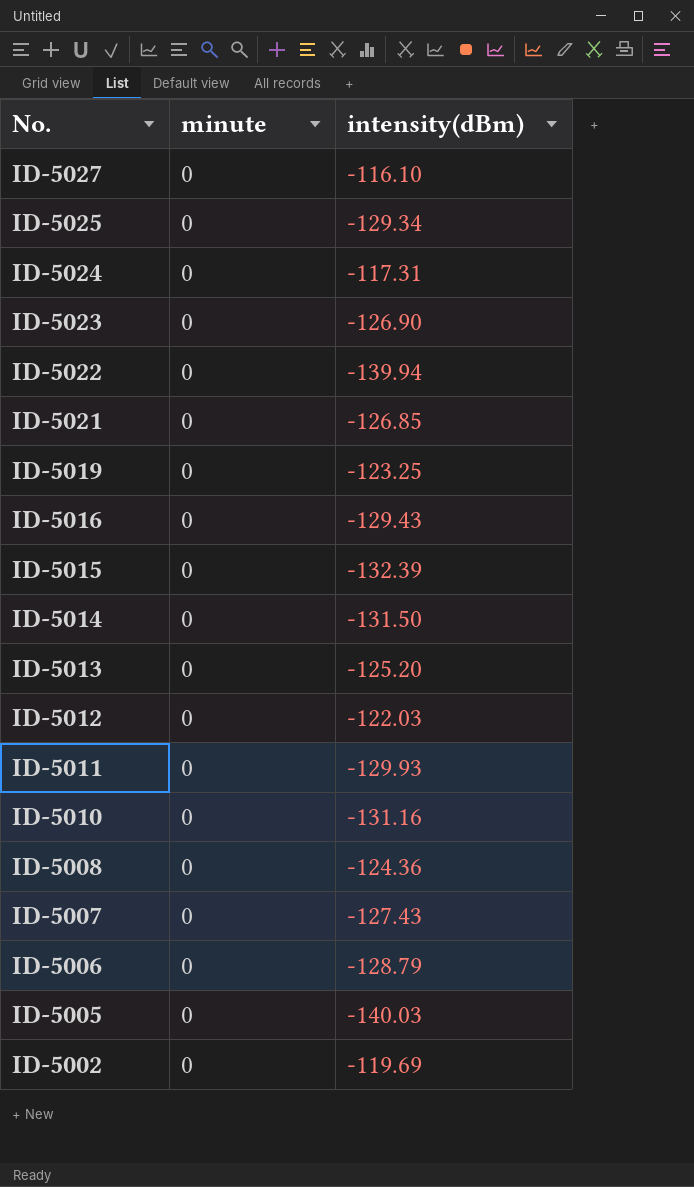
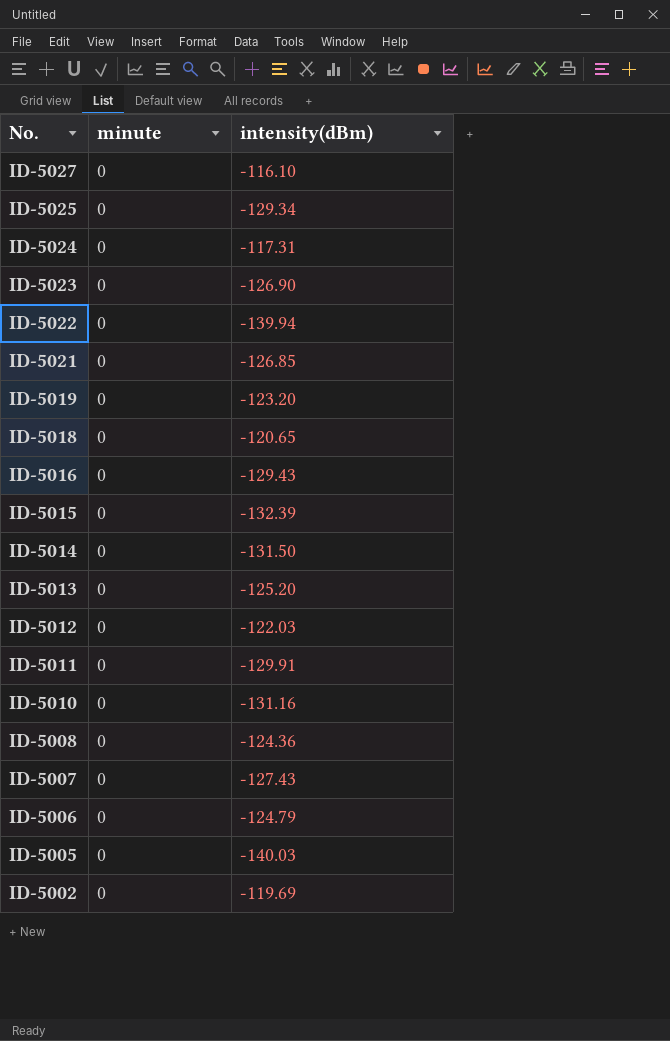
ID-5019 | intensity(dBm): -123.25 -> -123.20
row ID-5018: none -> 0 | -120.65
ID-5011 | intensity(dBm): -129.93 -> -129.91
ID-5006 | intensity(dBm): -128.79 -> -124.79

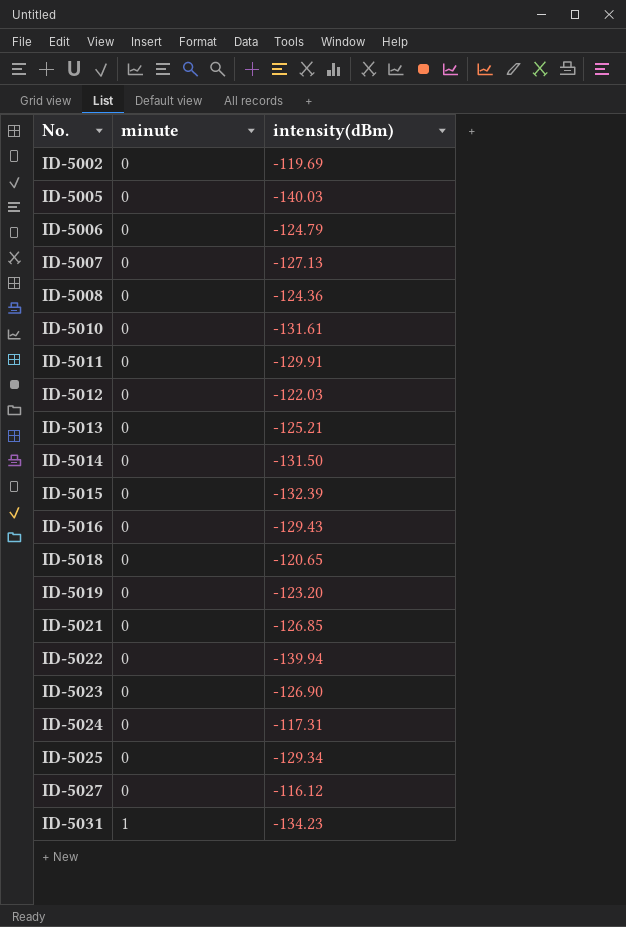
row order: No. descending -> No. ascending
ID-5007 | intensity(dBm): -127.43 -> -127.13
ID-5010 | intensity(dBm): -131.16 -> -131.61
ID-5013 | intensity(dBm): -125.20 -> -125.21
ID-5027 | intensity(dBm): -116.10 -> -116.12
row ID-5031: none -> 1 | -134.23

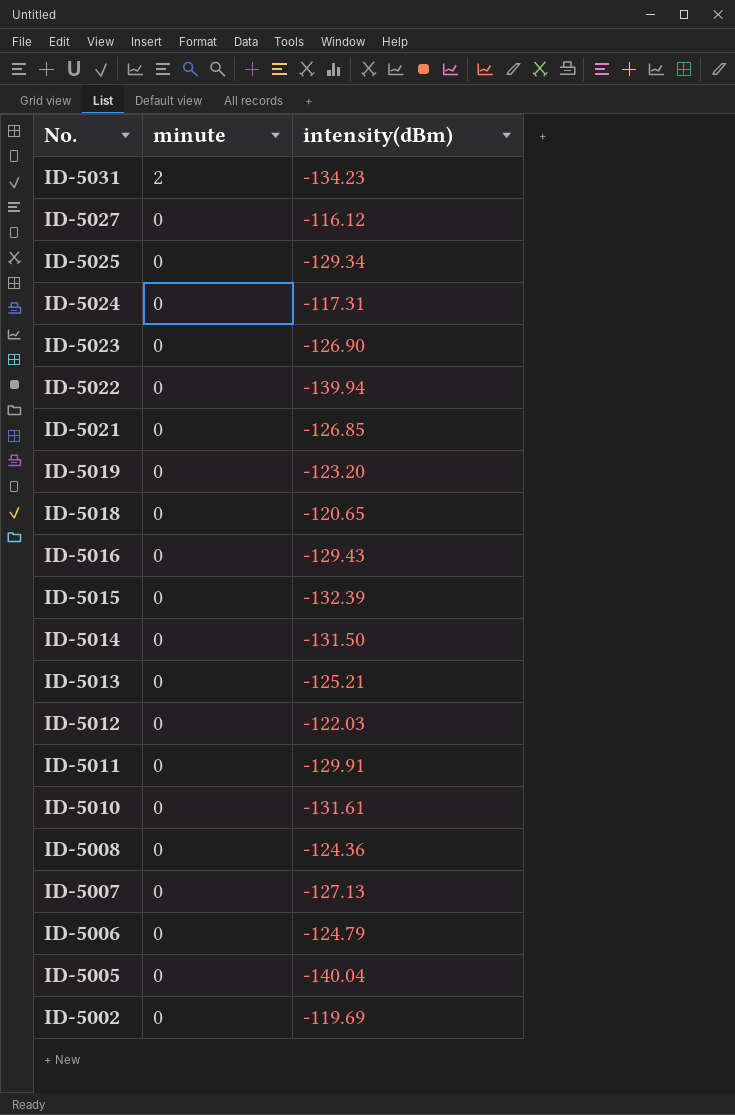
row order: No. ascending -> No. descending
ID-5031 | minute: 1 -> 2
ID-5005 | intensity(dBm): -140.03 -> -140.04

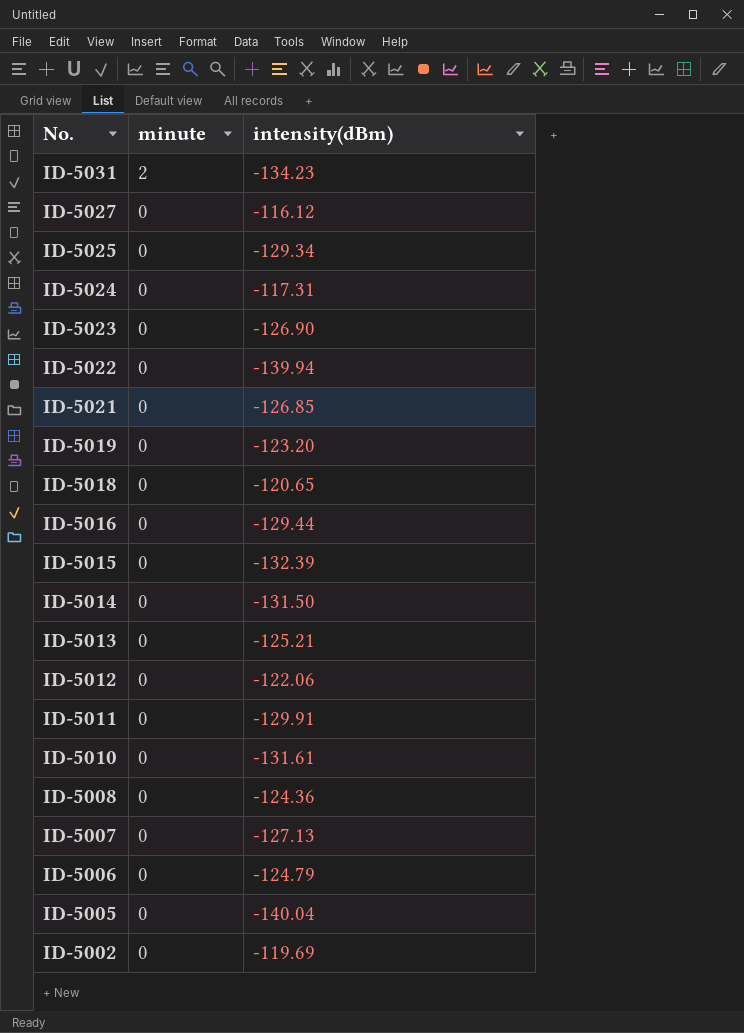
ID-5016 | intensity(dBm): -129.43 -> -129.44
ID-5012 | intensity(dBm): -122.03 -> -122.06

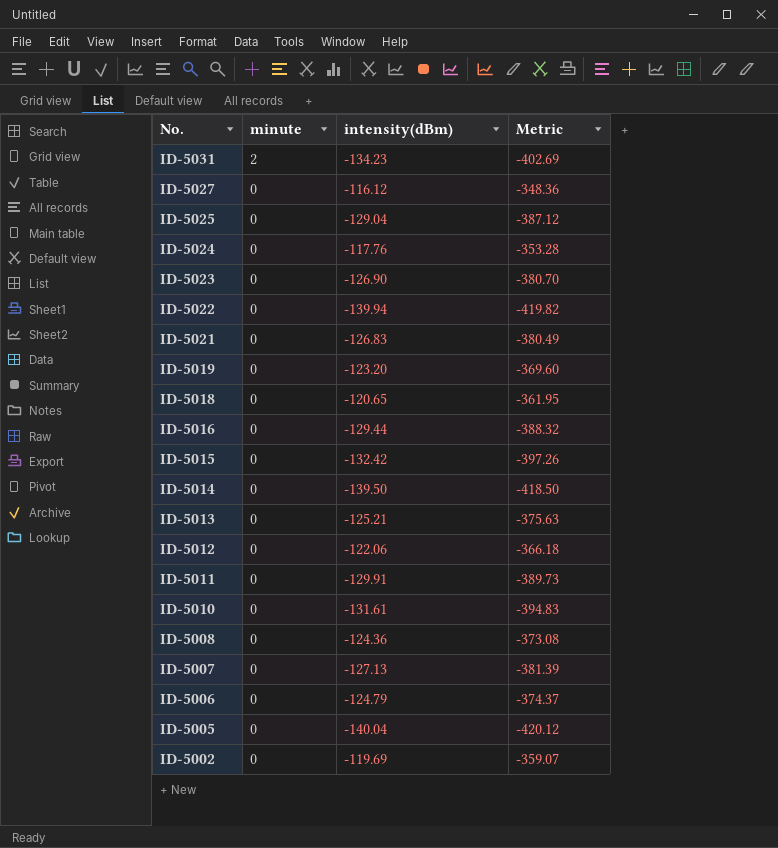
column Metric | formula: none -> [intensity(dBm)] * 3
ID-5025 | intensity(dBm): -129.34 -> -129.04
ID-5024 | intensity(dBm): -117.31 -> -117.76
ID-5021 | intensity(dBm): -126.85 -> -126.83
ID-5015 | intensity(dBm): -132.39 -> -132.42
ID-5014 | intensity(dBm): -131.50 -> -139.50

